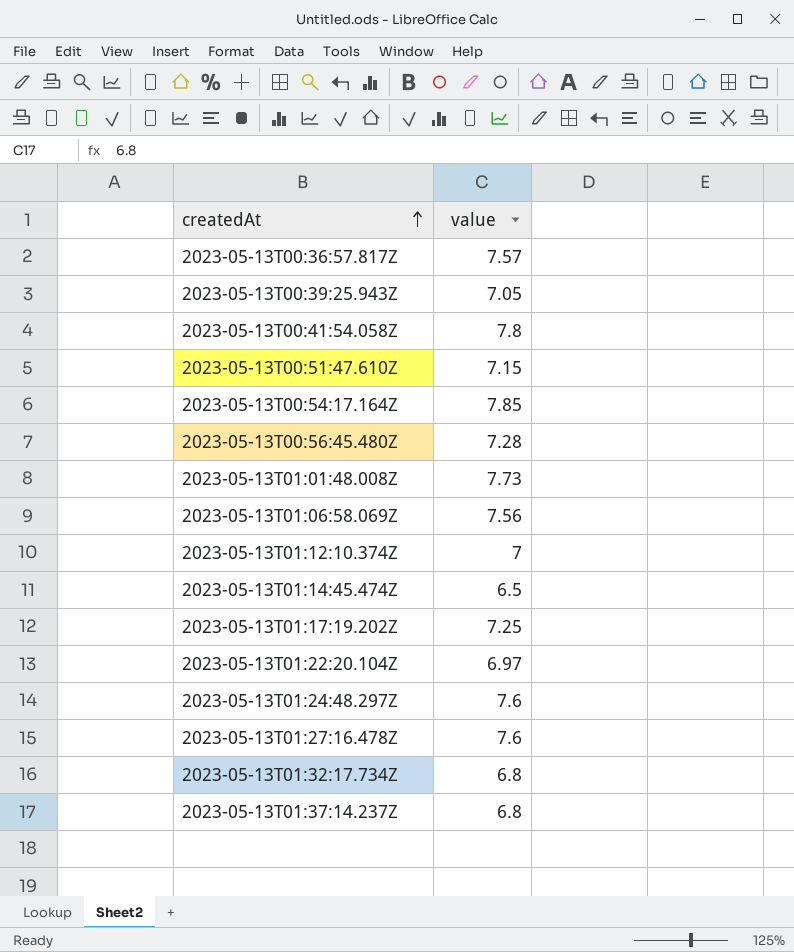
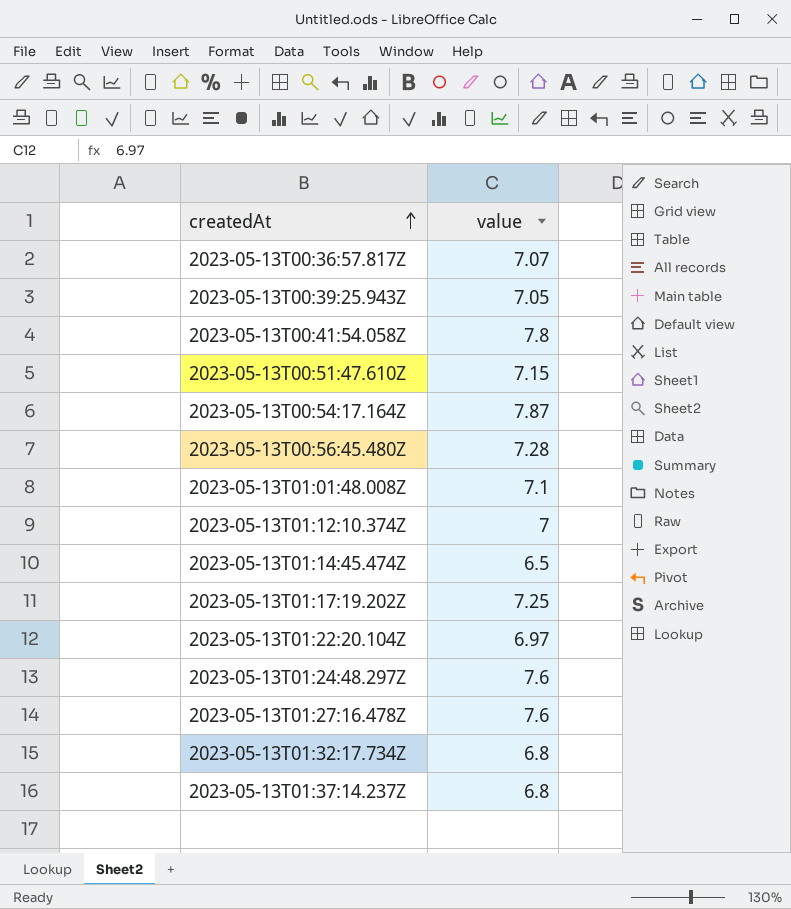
row 2023-05-13T01:06:58.069Z: 7.56 -> none
2023-05-13T00:36:57.817Z | value: 7.57 -> 7.07
2023-05-13T00:54:17.164Z | value: 7.85 -> 7.87
2023-05-13T01:01:48.008Z | value: 7.73 -> 7.1

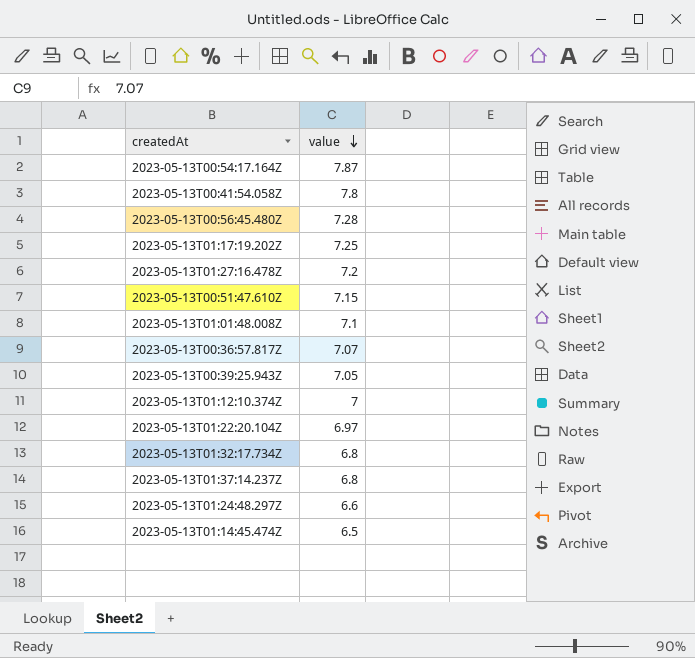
row order: createdAt ascending -> value descending
2023-05-13T01:27:16.478Z | value: 7.6 -> 7.2
2023-05-13T01:24:48.297Z | value: 7.6 -> 6.6

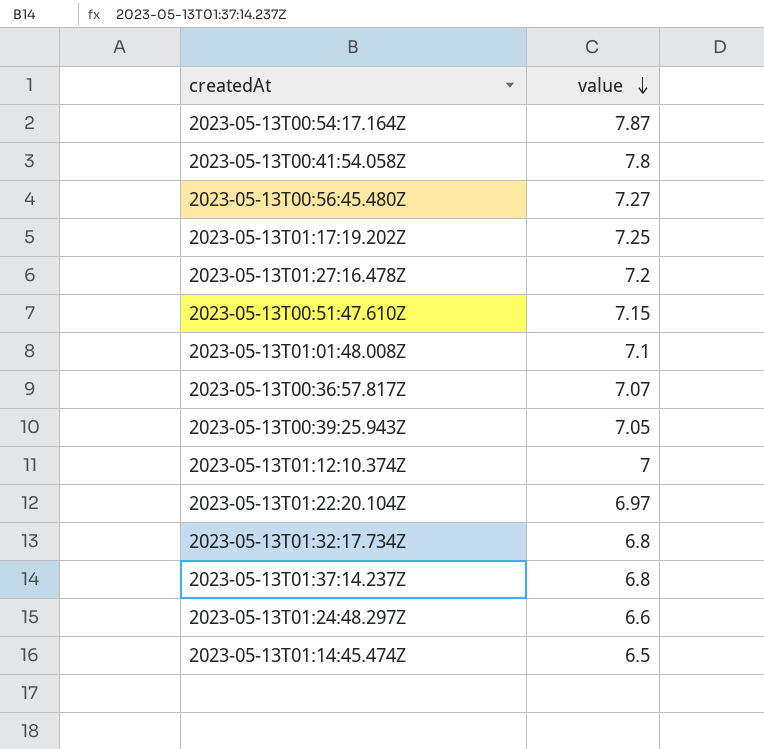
2023-05-13T00:56:45.480Z | value: 7.28 -> 7.27

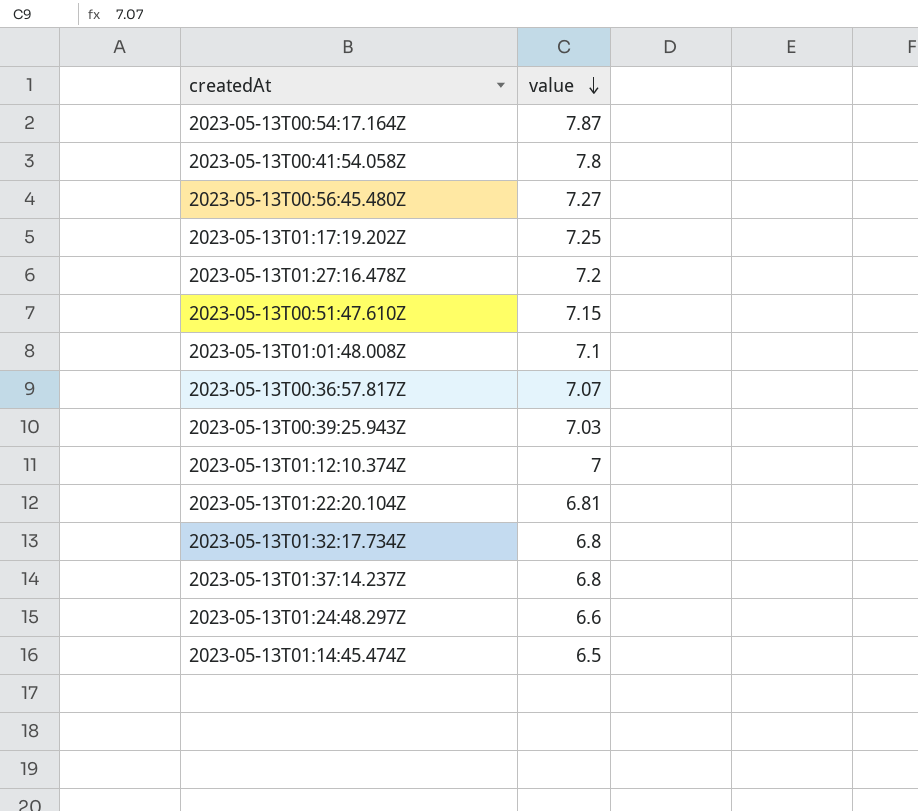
2023-05-13T00:39:25.943Z | value: 7.05 -> 7.03
2023-05-13T01:22:20.104Z | value: 6.97 -> 6.81

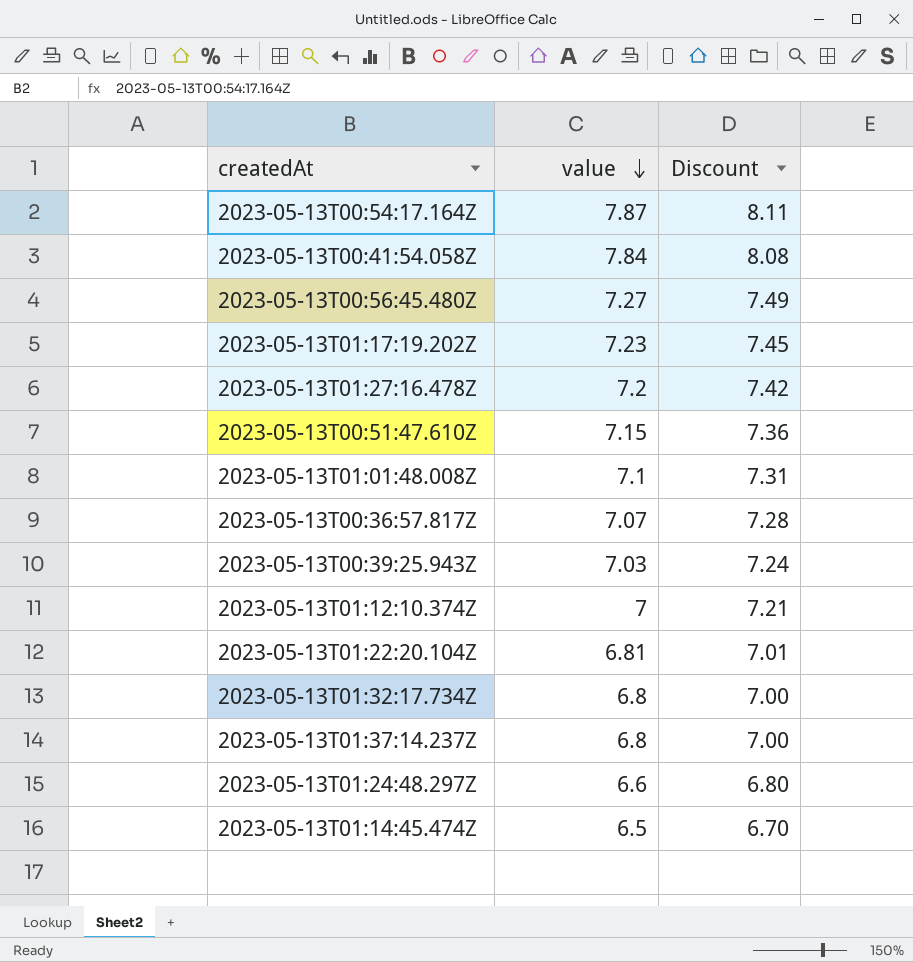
column Discount | formula: none -> [value] * 1.03
2023-05-13T00:41:54.058Z | value: 7.8 -> 7.84
2023-05-13T01:17:19.202Z | value: 7.25 -> 7.23

